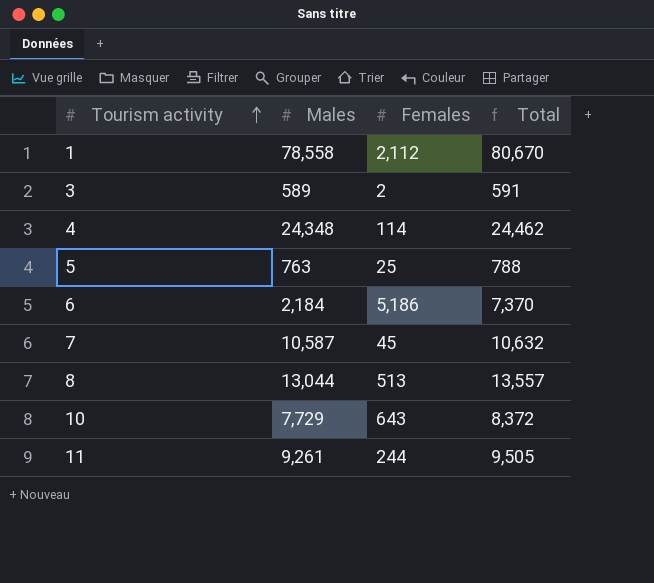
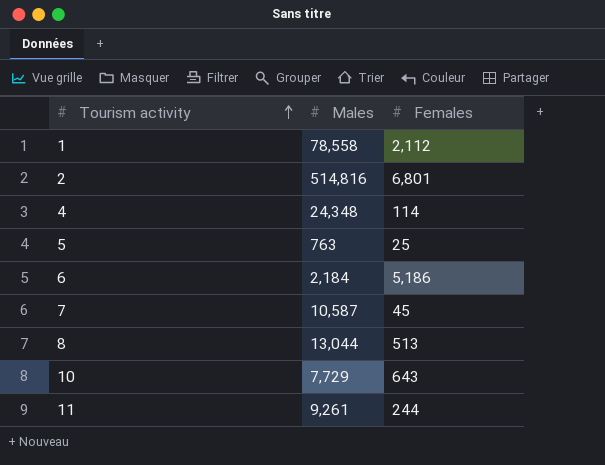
column Total | formula: [Males] + [Females] -> none
row 3: 589 | 2 | 591 -> none
row 2: none -> 514,816 | 6,801

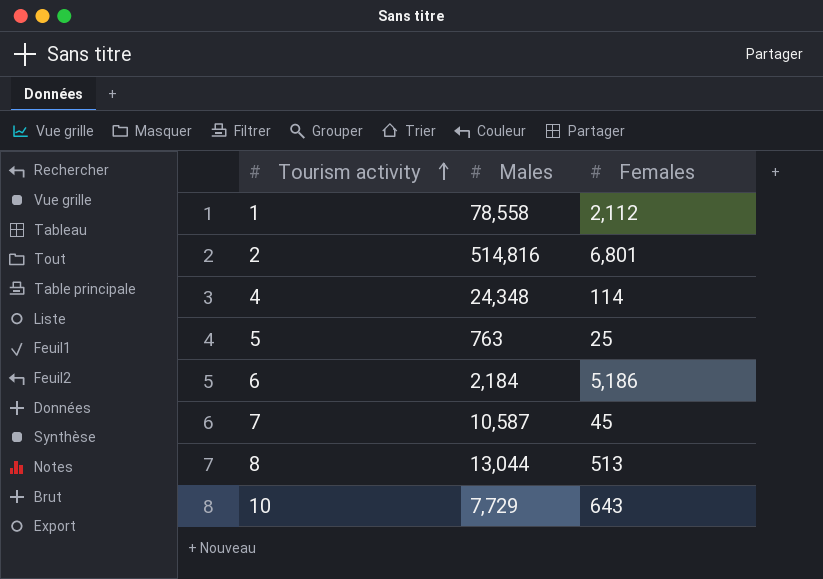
row 11: 9,261 | 244 -> none

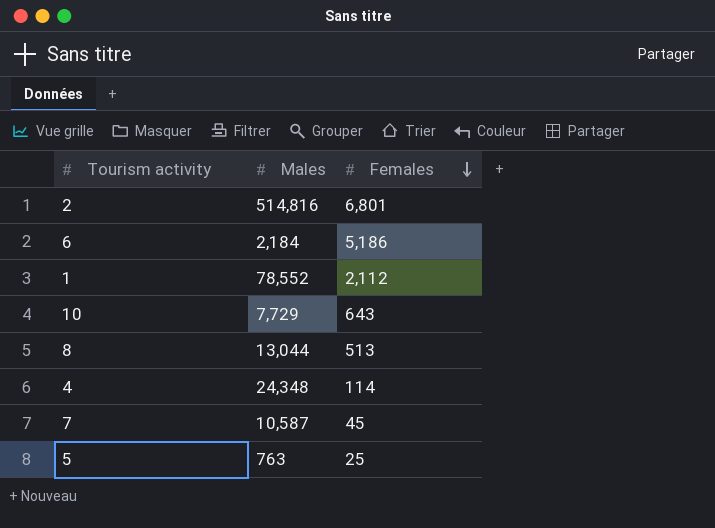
row order: Tourism activity ascending -> Females descending
1 | Males: 78,558 -> 78,552

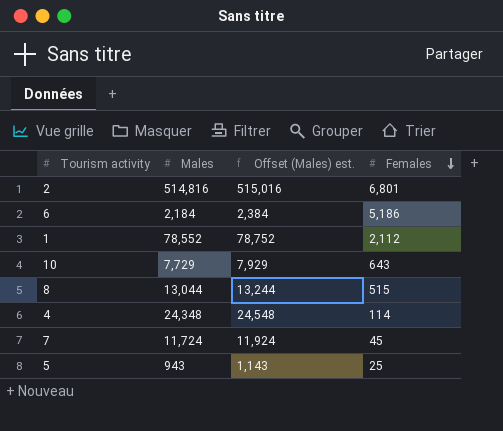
column Offset (Males) est. | formula: none -> [Males] + 200
8 | Females: 513 -> 515
7 | Males: 10,587 -> 11,724
5 | Males: 763 -> 943

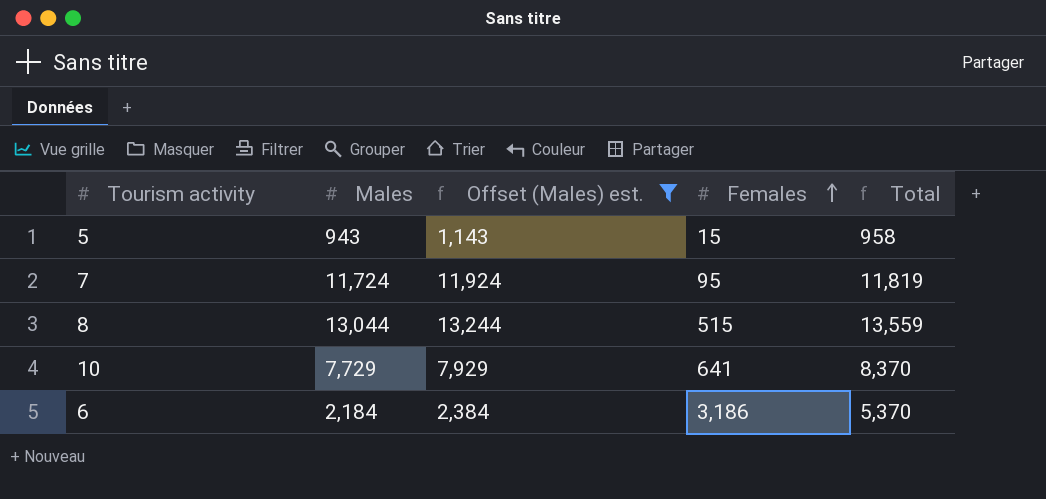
filter: none -> Offset (Males) est. <= 13,244
row order: Females descending -> Females ascending
column Total | formula: none -> [Males] + [Females]
5 | Females: 25 -> 15
7 | Females: 45 -> 95
10 | Females: 643 -> 641
6 | Females: 5,186 -> 3,186

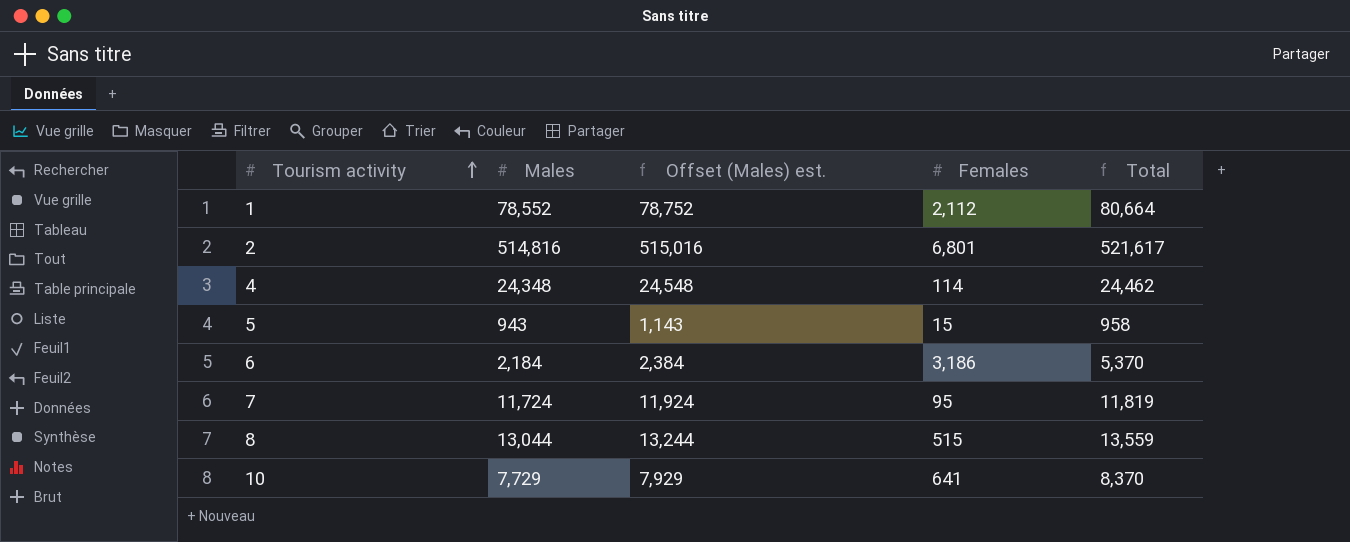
filter: Offset (Males) est. <= 13,244 -> none
row order: Females ascending -> Tourism activity ascending

